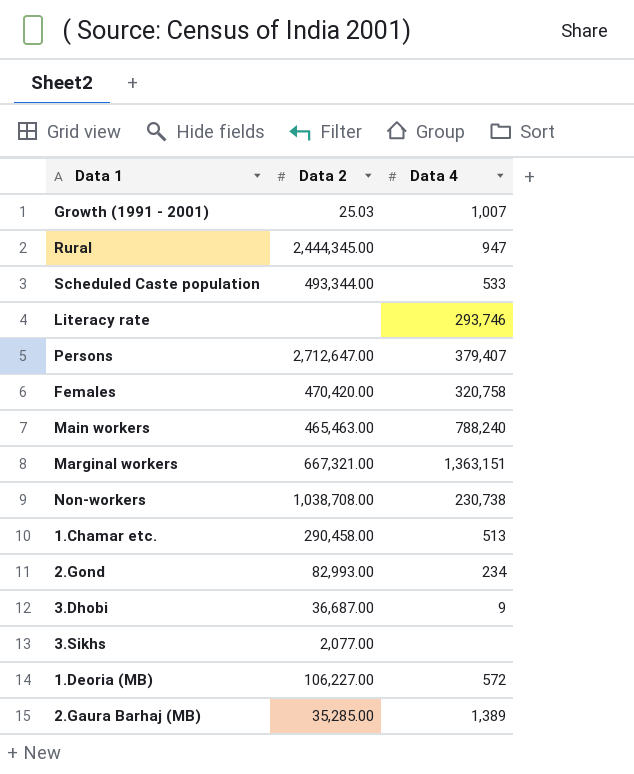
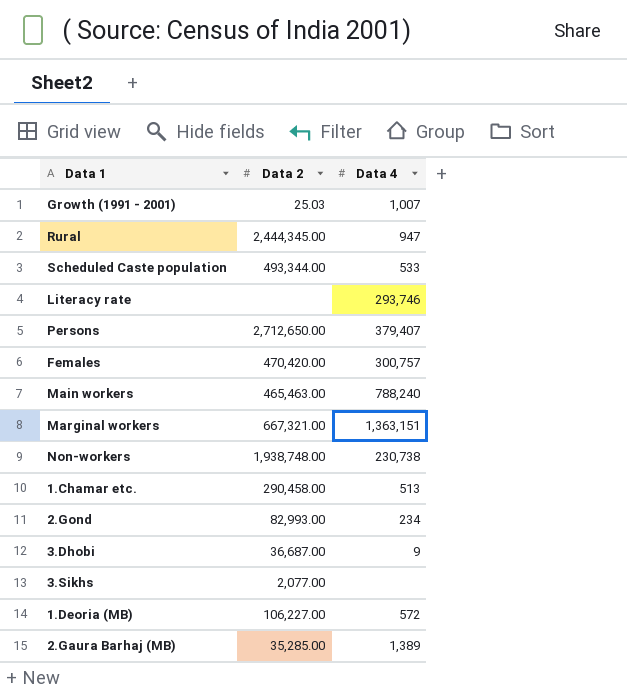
Persons | Data 2: 2,712,647.00 -> 2,712,650.00
Females | Data 4: 320,758 -> 300,757
Non-workers | Data 2: 1,038,708.00 -> 1,938,748.00

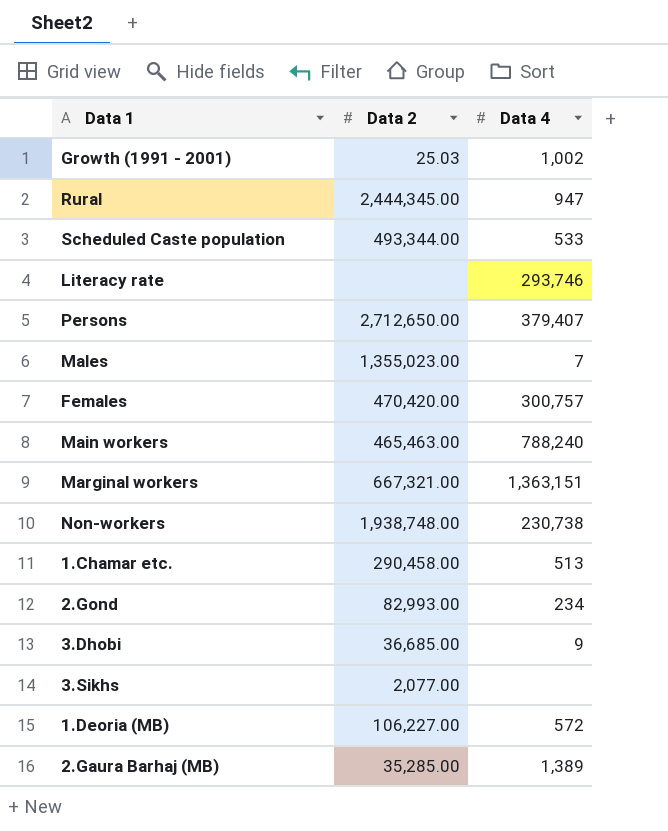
Growth (1991 - 2001) | Data 4: 1,007 -> 1,002
row Males: none -> 1,355,023.00 | 7
3.Dhobi | Data 2: 36,687.00 -> 36,685.00

